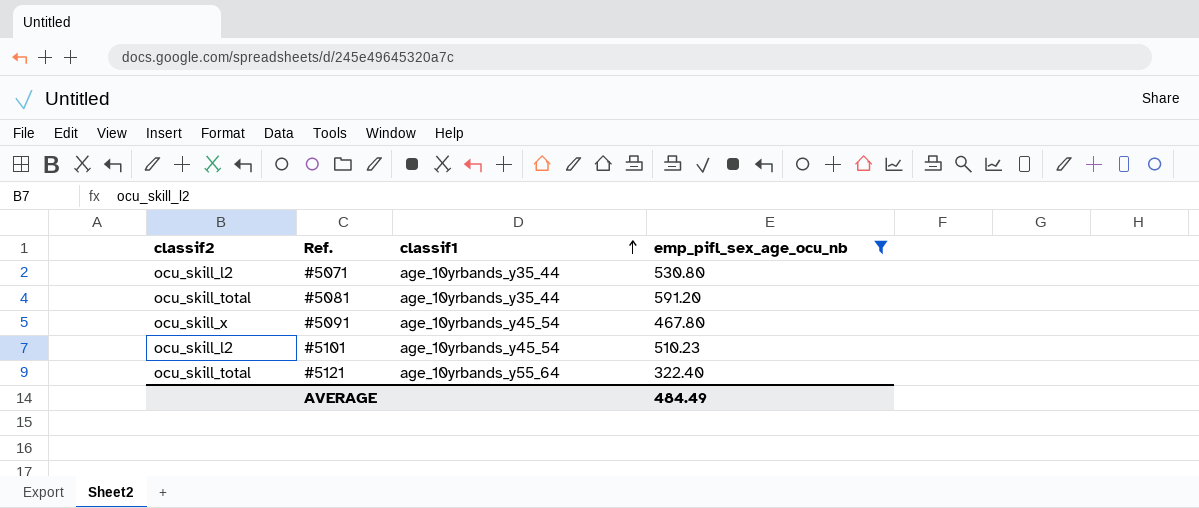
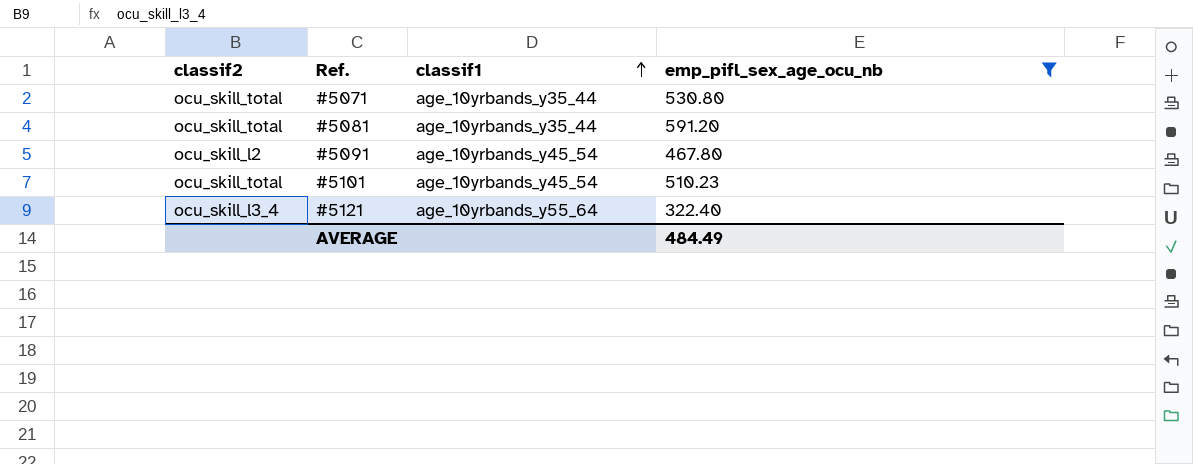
#5071 | classif2: ocu_skill_l2 -> ocu_skill_total
#5091 | classif2: ocu_skill_x -> ocu_skill_l2
#5101 | classif2: ocu_skill_l2 -> ocu_skill_total
#5121 | classif2: ocu_skill_total -> ocu_skill_l3_4

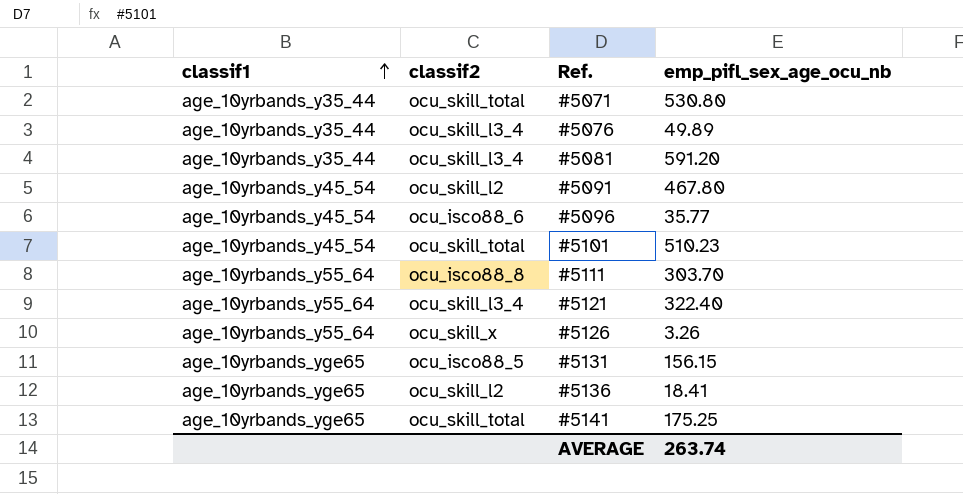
filter: emp_pifl_sex_age_ocu_nb >= 322.40 -> none
column classif1 | position: 3 -> 1
#5081 | classif2: ocu_skill_total -> ocu_skill_l3_4
AVERAGE | emp_pifl_sex_age_ocu_nb: 484.49 -> 263.74

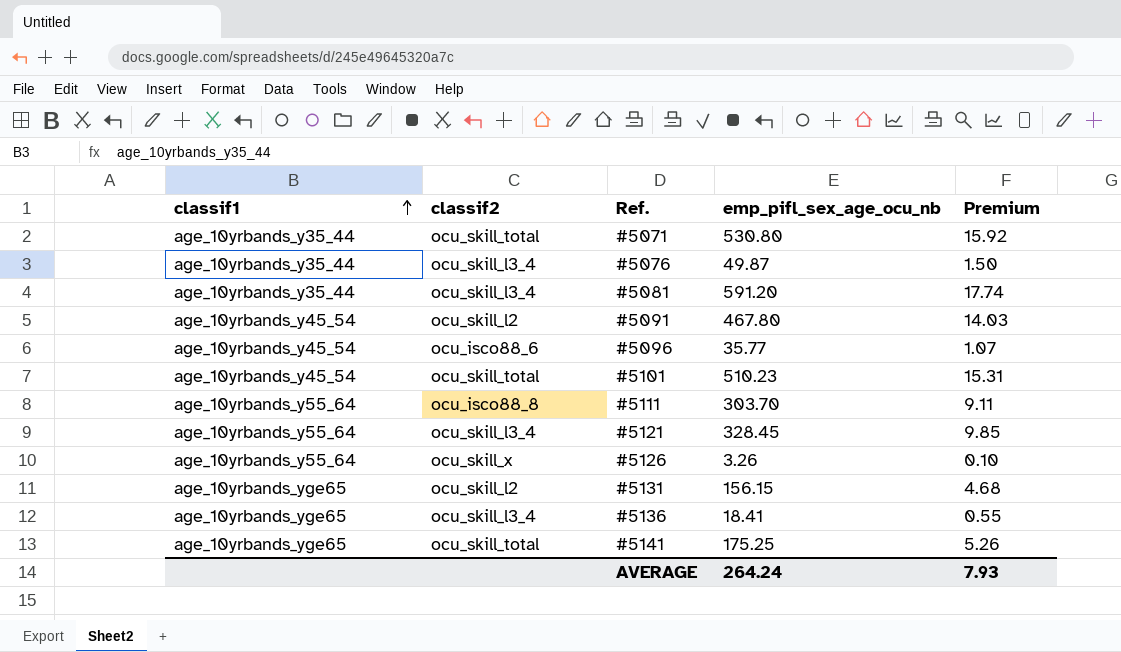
column Premium | formula: none -> [emp_pifl_sex_age_ocu_nb] * 0.03
#5076 | emp_pifl_sex_age_ocu_nb: 49.89 -> 49.87
#5121 | emp_pifl_sex_age_ocu_nb: 322.40 -> 328.45
#5131 | classif2: ocu_isco88_5 -> ocu_skill_l2
#5136 | classif2: ocu_skill_l2 -> ocu_skill_l3_4
AVERAGE | emp_pifl_sex_age_ocu_nb: 263.74 -> 264.24

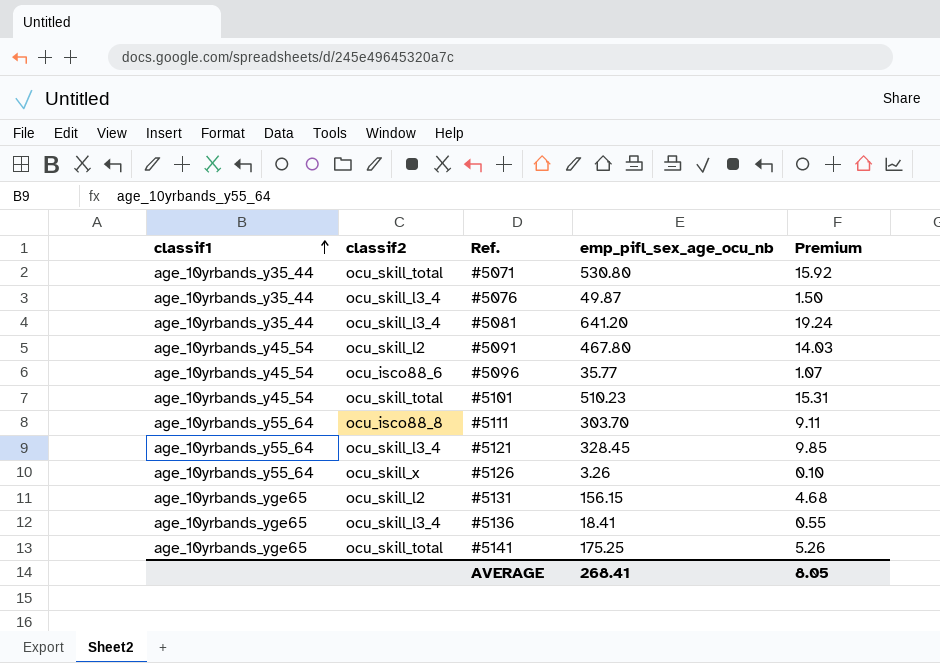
#5081 | emp_pifl_sex_age_ocu_nb: 591.20 -> 641.20
#5081 | Premium: 17.74 -> 19.24
AVERAGE | emp_pifl_sex_age_ocu_nb: 264.24 -> 268.41
AVERAGE | Premium: 7.93 -> 8.05

